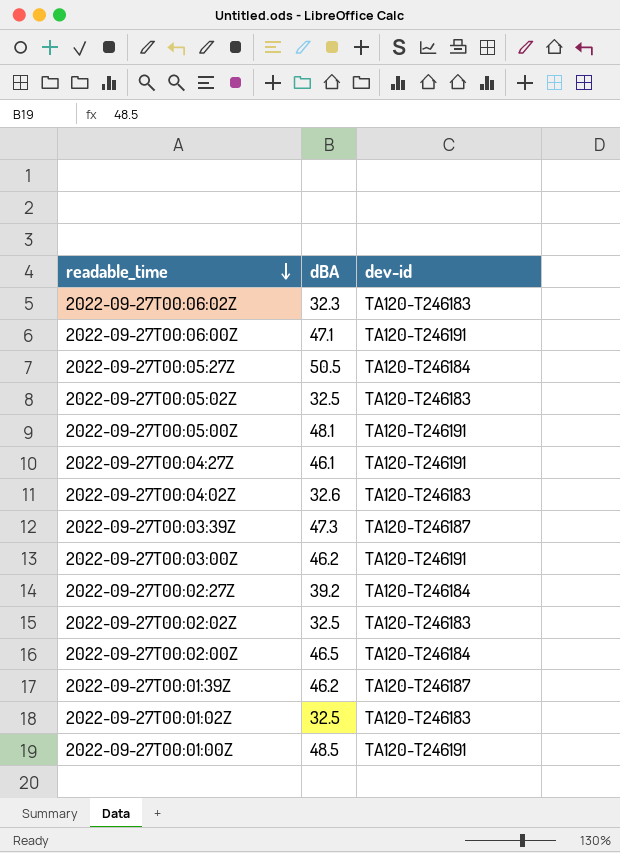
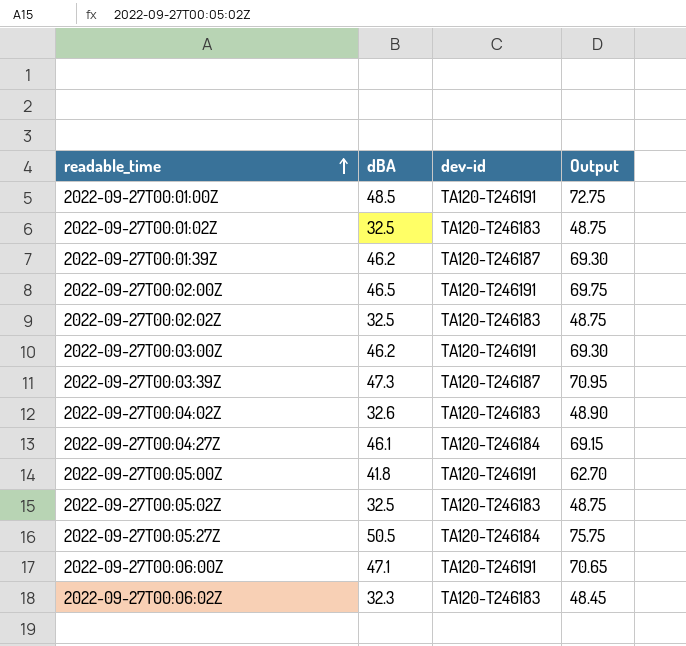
row order: readable_time descending -> readable_time ascending
column Output | formula: none -> [dBA] * 1.5
row 2022-09-27T00:02:27Z: 39.2 | TA120-T246184 -> none
2022-09-27T00:02:00Z | dev-id: TA120-T246184 -> TA120-T246191
2022-09-27T00:04:27Z | dev-id: TA120-T246191 -> TA120-T246184
2022-09-27T00:05:00Z | dBA: 48.1 -> 41.8

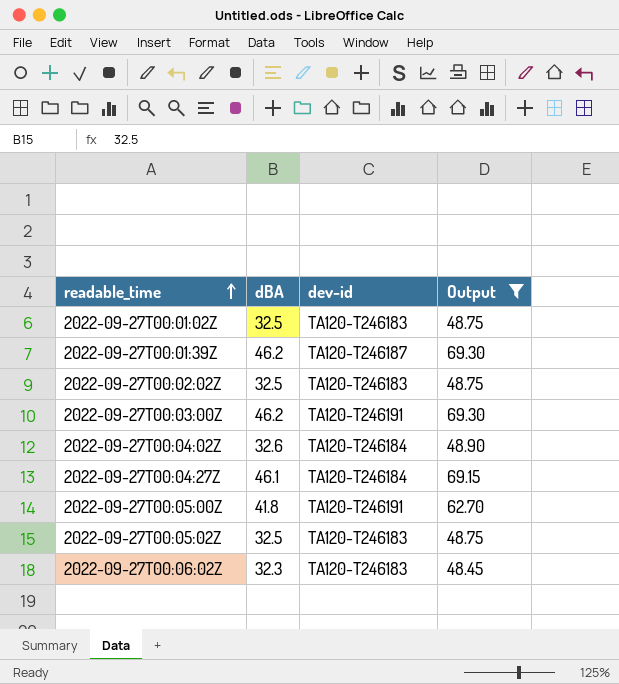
filter: none -> Output <= 69.30
2022-09-27T00:04:02Z | dev-id: TA120-T246183 -> TA120-T246184

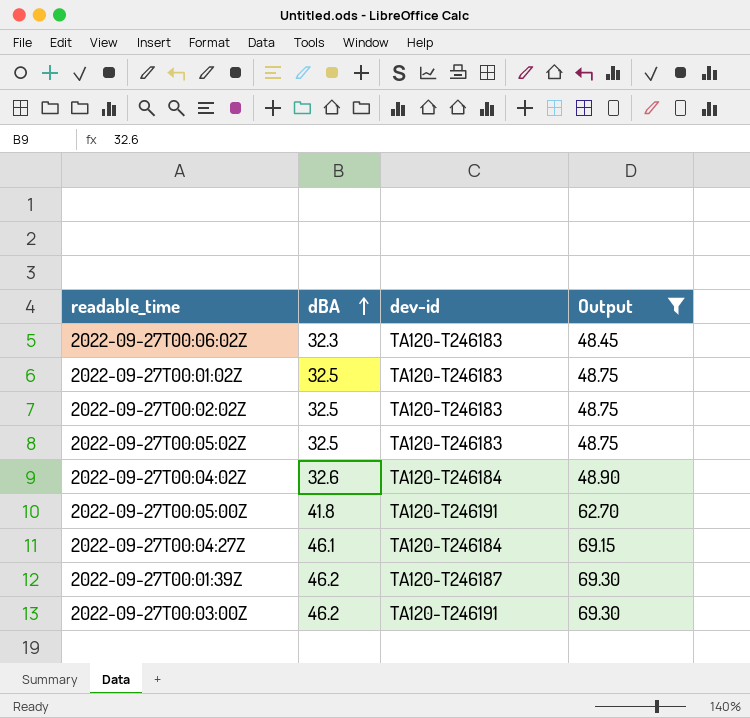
row order: readable_time ascending -> dBA ascending

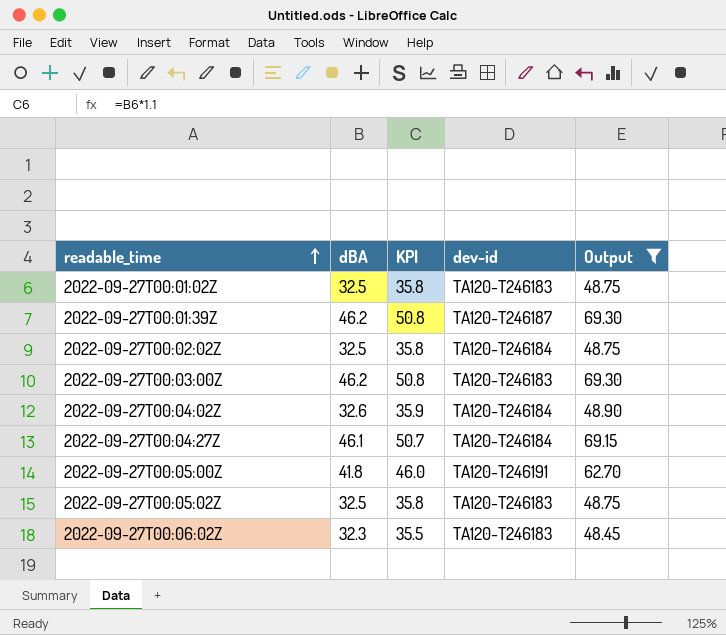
row order: dBA ascending -> readable_time ascending
column KPI | formula: none -> [dBA] * 1.1
2022-09-27T00:02:02Z | dev-id: TA120-T246183 -> TA120-T246184
2022-09-27T00:03:00Z | dev-id: TA120-T246191 -> TA120-T246183

